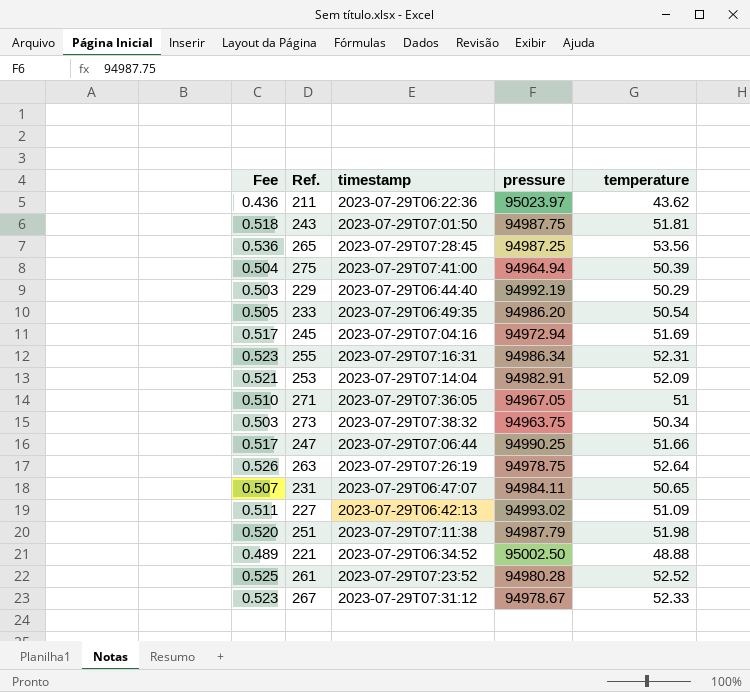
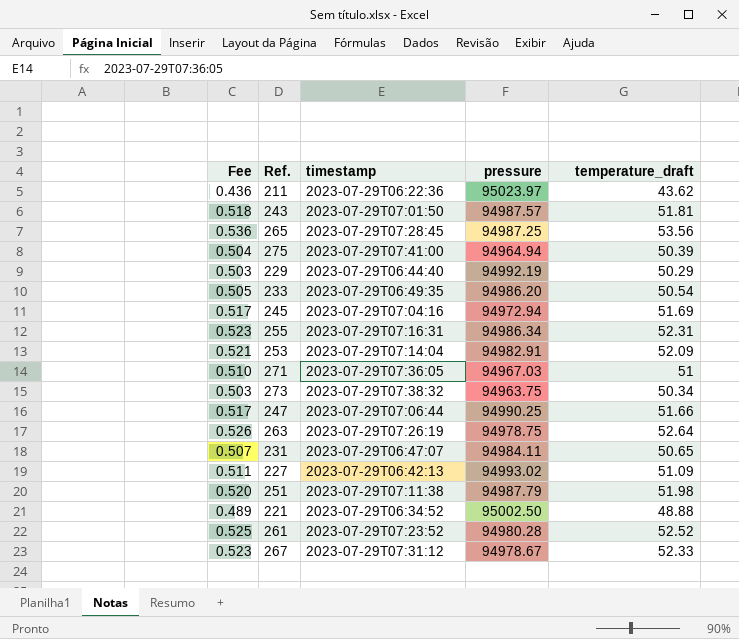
column name: temperature -> temperature_draft
243 | pressure: 94987.75 -> 94987.57
271 | pressure: 94967.05 -> 94967.03

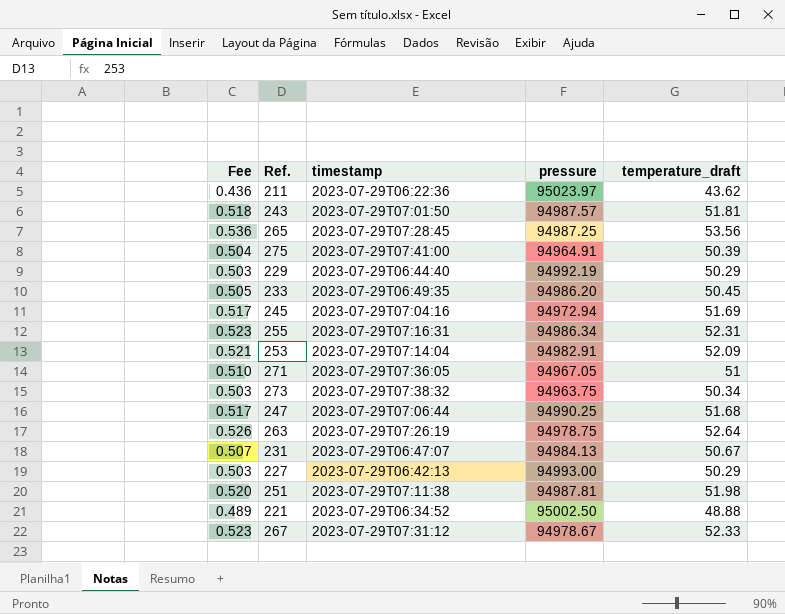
row 261: 0.525 | 2023-07-29T07:23:52 | 94980.28 | 52.52 -> none
275 | pressure: 94964.94 -> 94964.91
233 | temperature_draft: 50.54 -> 50.45
271 | pressure: 94967.03 -> 94967.05
247 | temperature_draft: 51.66 -> 51.68
231 | pressure: 94984.11 -> 94984.13
231 | temperature_draft: 50.65 -> 50.67
227 | Fee: 0.511 -> 0.503
227 | pressure: 94993.02 -> 94993.00
227 | temperature_draft: 51.09 -> 50.29
251 | pressure: 94987.79 -> 94987.81

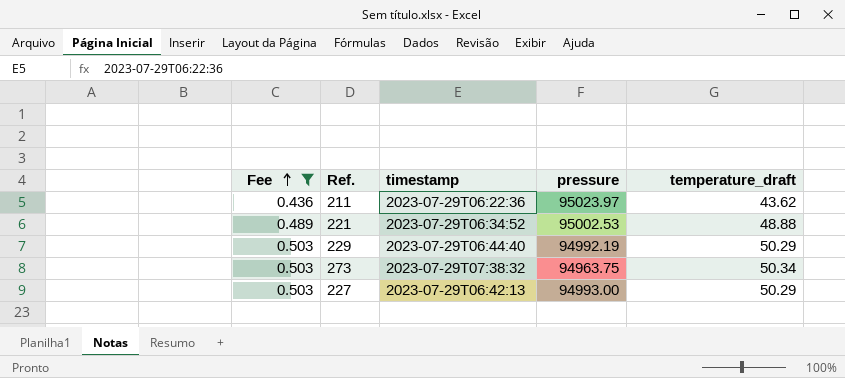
filter: none -> Fee <= 0.503
row order: none -> Fee ascending
221 | pressure: 95002.50 -> 95002.53

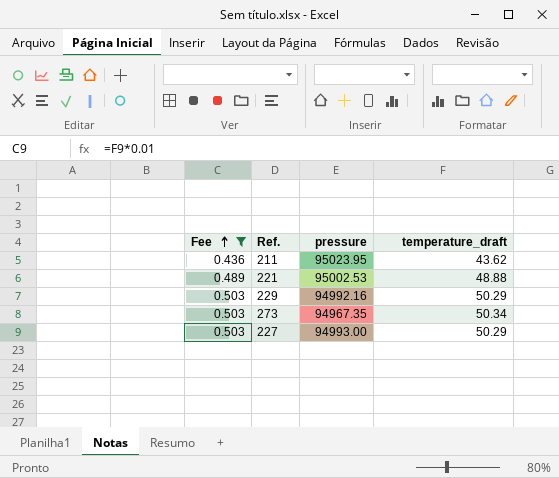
column timestamp | position: 3 -> none
211 | pressure: 95023.97 -> 95023.95
229 | pressure: 94992.19 -> 94992.16
273 | pressure: 94963.75 -> 94967.35

